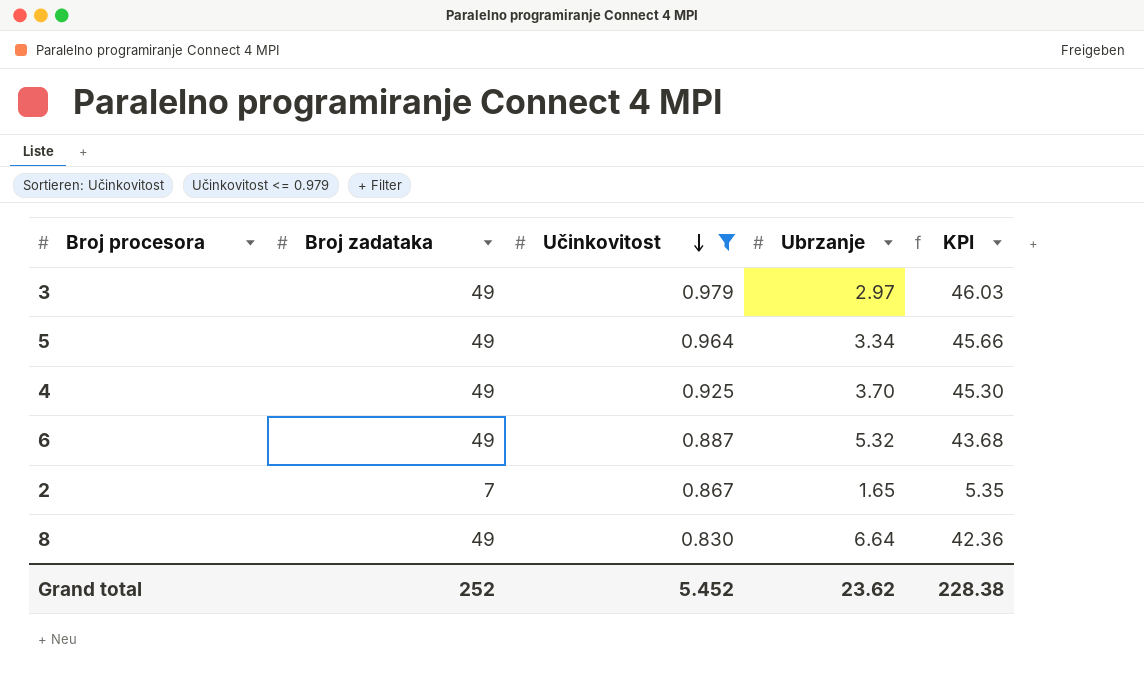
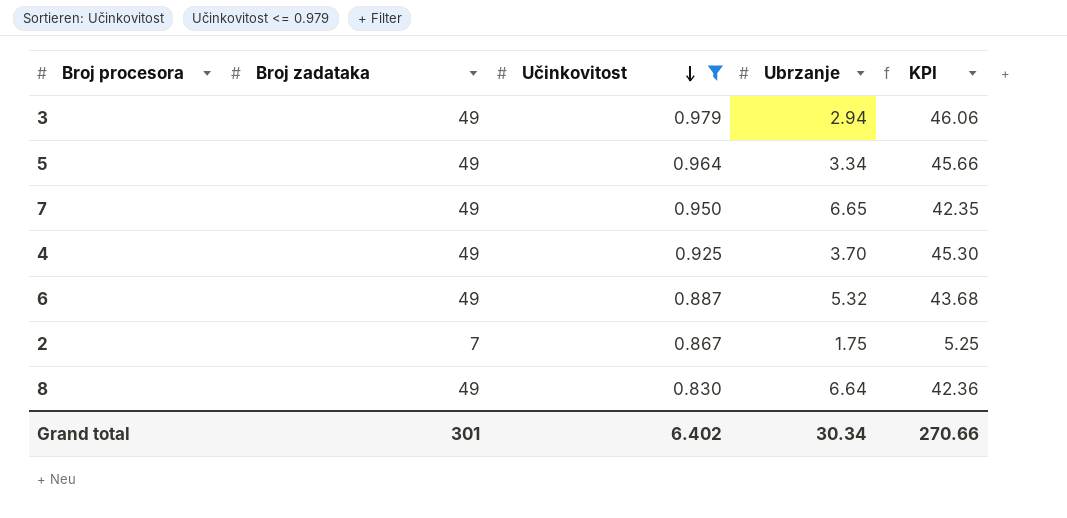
3 | Ubrzanje: 2.97 -> 2.94
3 | KPI: 46.03 -> 46.06
row 7: none -> 49 | 0.950 | 6.65 | 42.35
2 | Ubrzanje: 1.65 -> 1.75
2 | KPI: 5.35 -> 5.25
Grand total | Broj zadataka: 252 -> 301
Grand total | Učinkovitost: 5.452 -> 6.402
Grand total | Ubrzanje: 23.62 -> 30.34
Grand total | KPI: 228.38 -> 270.66

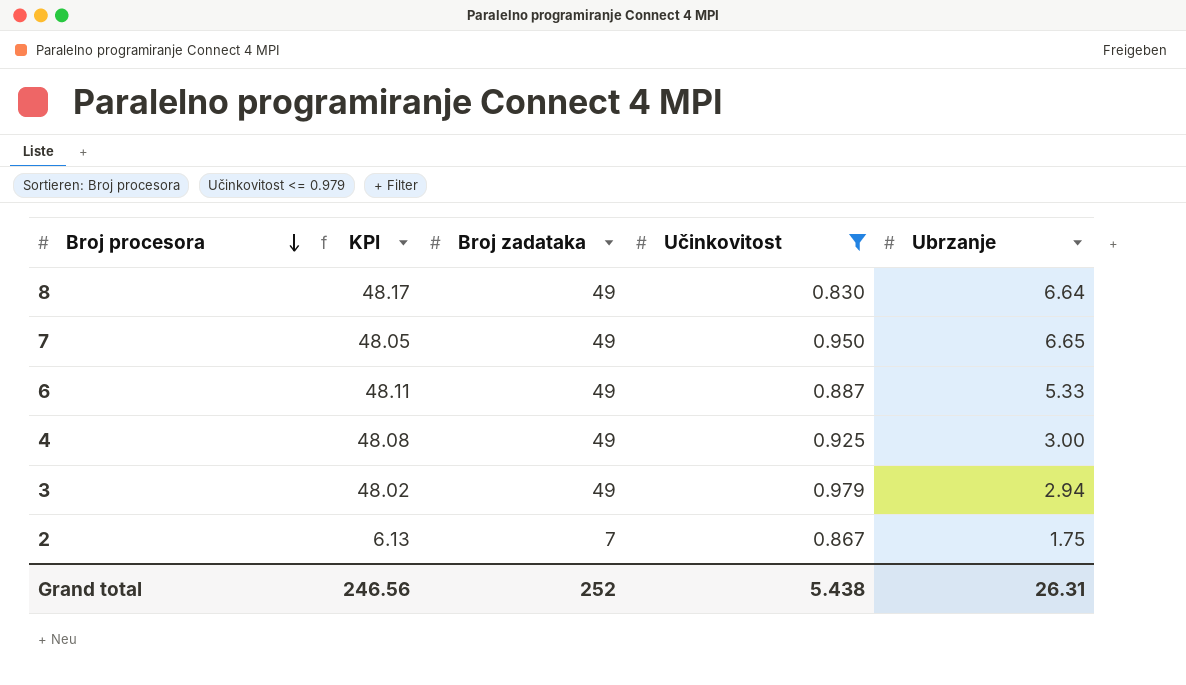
row order: Učinkovitost descending -> Broj procesora descending
column KPI | formula: [Broj zadataka] - [Ubrzanje] -> [Broj zadataka] - [Učinkovitost]
column KPI | position: 5 -> 2
row 5: 49 | 0.964 | 3.34 | 45.66 -> none
6 | Ubrzanje: 5.32 -> 5.33
4 | Ubrzanje: 3.70 -> 3.00
Grand total | KPI: 270.66 -> 246.56
Grand total | Broj zadataka: 301 -> 252
Grand total | Učinkovitost: 6.402 -> 5.438
Grand total | Ubrzanje: 30.34 -> 26.31

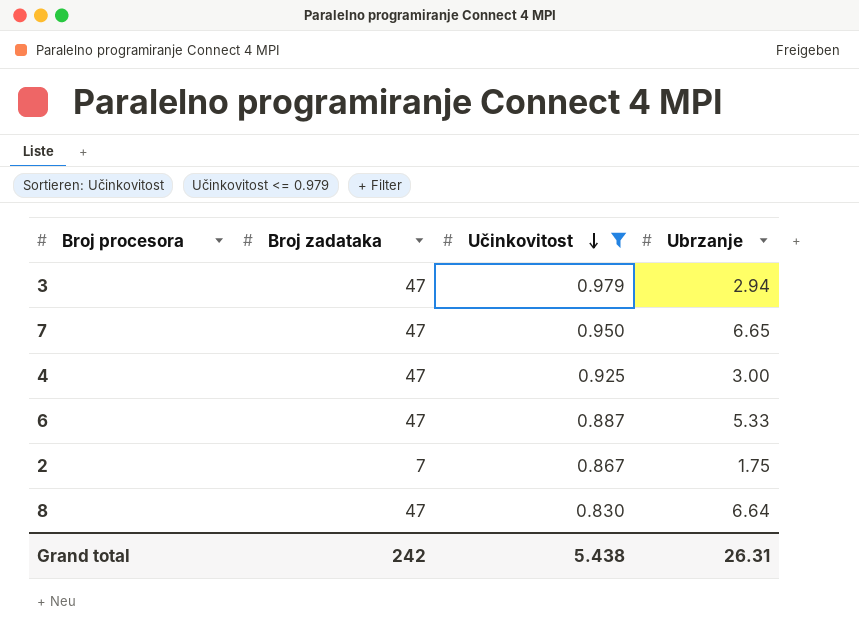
row order: Broj procesora descending -> Učinkovitost descending
column KPI | formula: [Broj zadataka] - [Učinkovitost] -> none
3 | Broj zadataka: 49 -> 47
7 | Broj zadataka: 49 -> 47
4 | Broj zadataka: 49 -> 47
6 | Broj zadataka: 49 -> 47
8 | Broj zadataka: 49 -> 47
Grand total | Broj zadataka: 252 -> 242

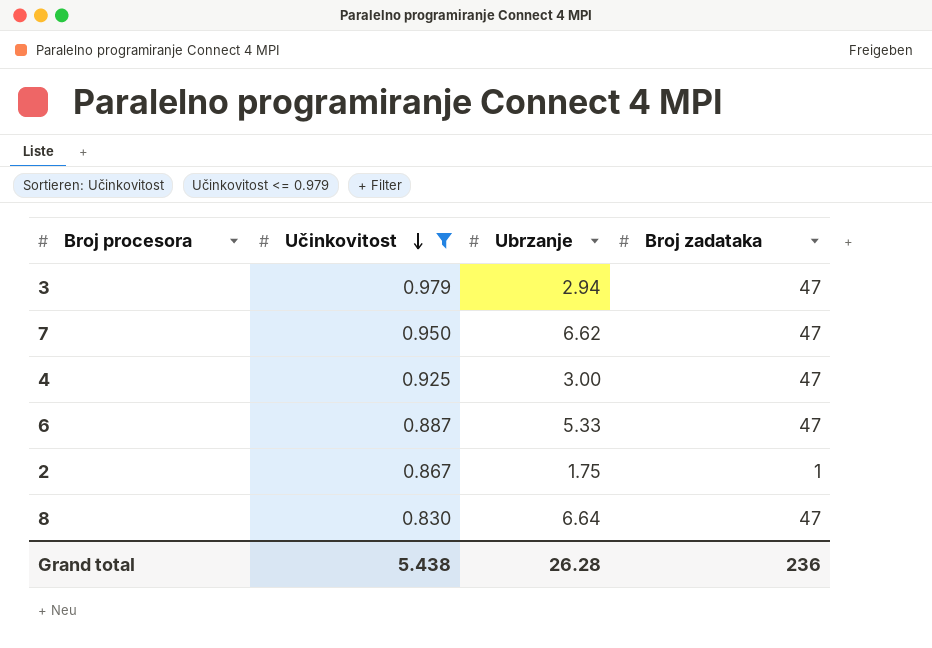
column Broj zadataka | position: 2 -> 4
7 | Ubrzanje: 6.65 -> 6.62
2 | Broj zadataka: 7 -> 1
Grand total | Ubrzanje: 26.31 -> 26.28
Grand total | Broj zadataka: 242 -> 236

